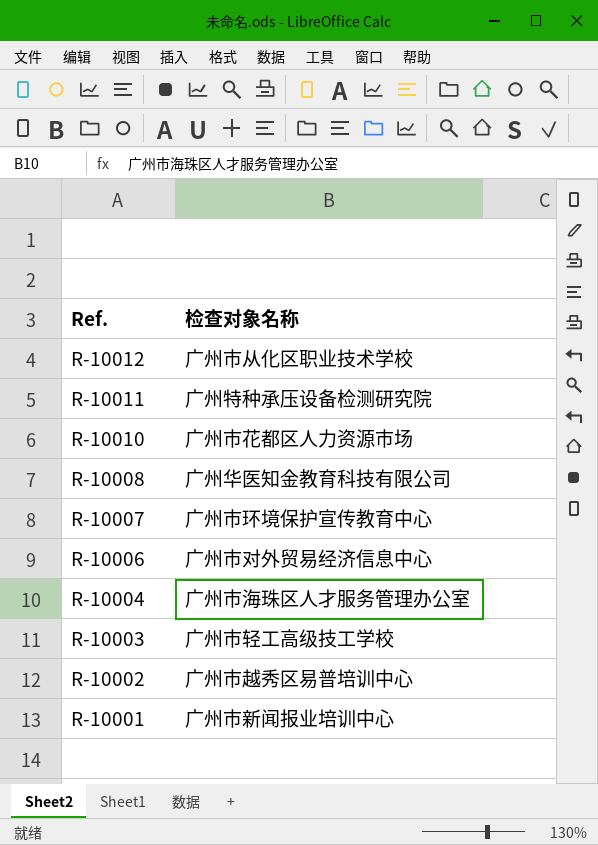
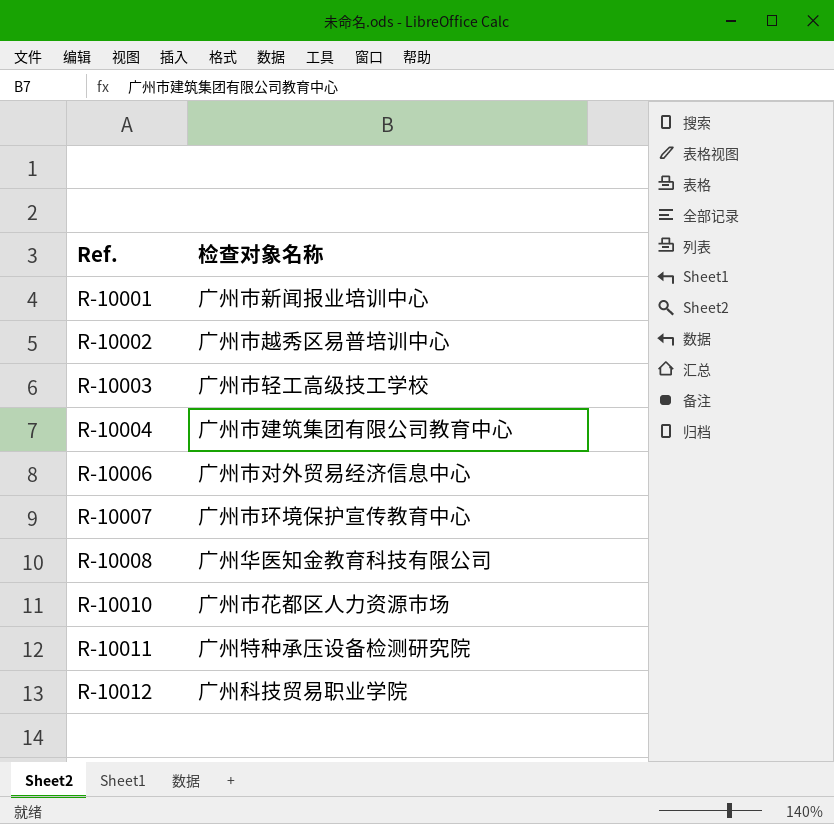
row order: Ref. descending -> Ref. ascending
R-10004 | 检查对象名称: 广州市海珠区人才服务管理办公室 -> 广州市建筑集团有限公司教育中心
R-10012 | 检查对象名称: 广州市从化区职业技术学校 -> 广州科技贸易职业学院

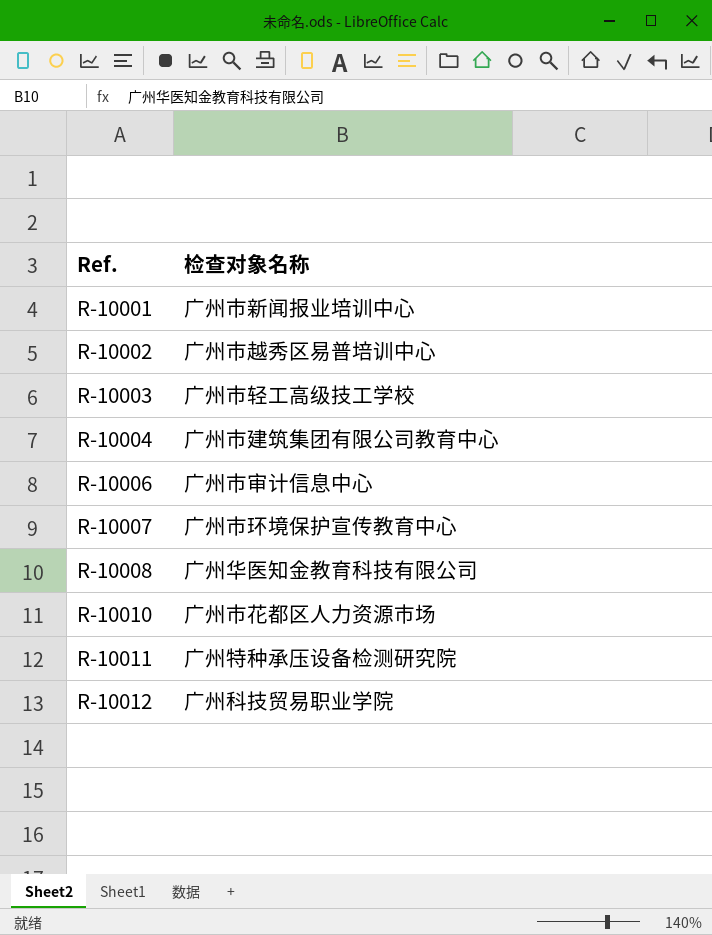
R-10006 | 检查对象名称: 广州市对外贸易经济信息中心 -> 广州市审计信息中心

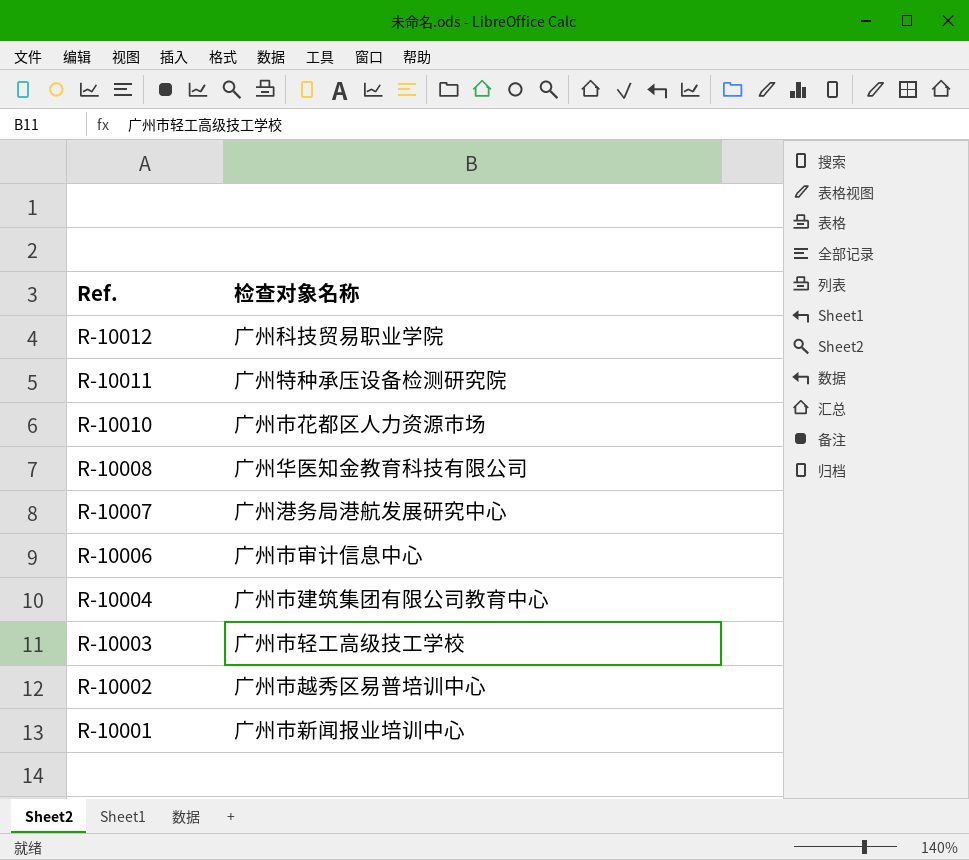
row order: Ref. ascending -> Ref. descending
R-10007 | 检查对象名称: 广州市环境保护宣传教育中心 -> 广州港务局港航发展研究中心

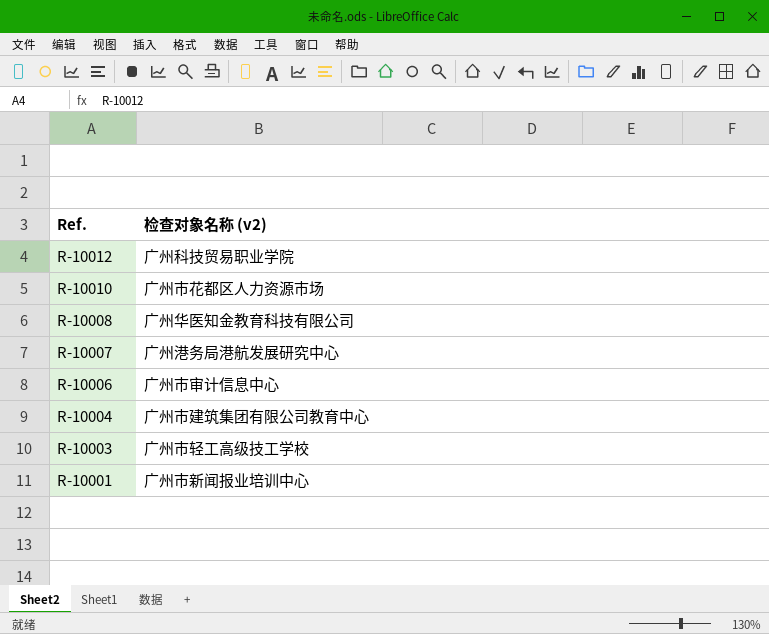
column name: 检查对象名称 -> 检查对象名称 (v2)
row R-10011: 广州特种承压设备检测研究院 -> none
row R-10002: 广州市越秀区易普培训中心 -> none

